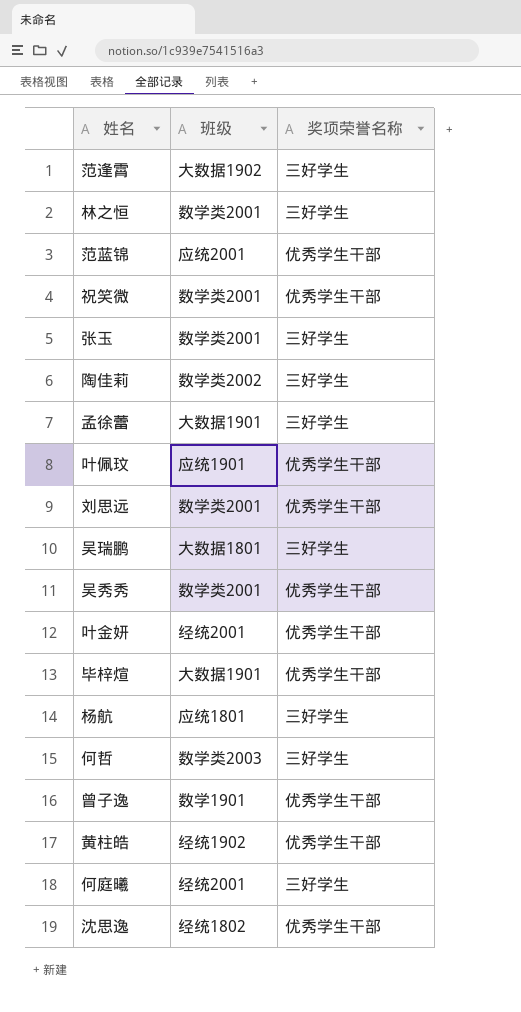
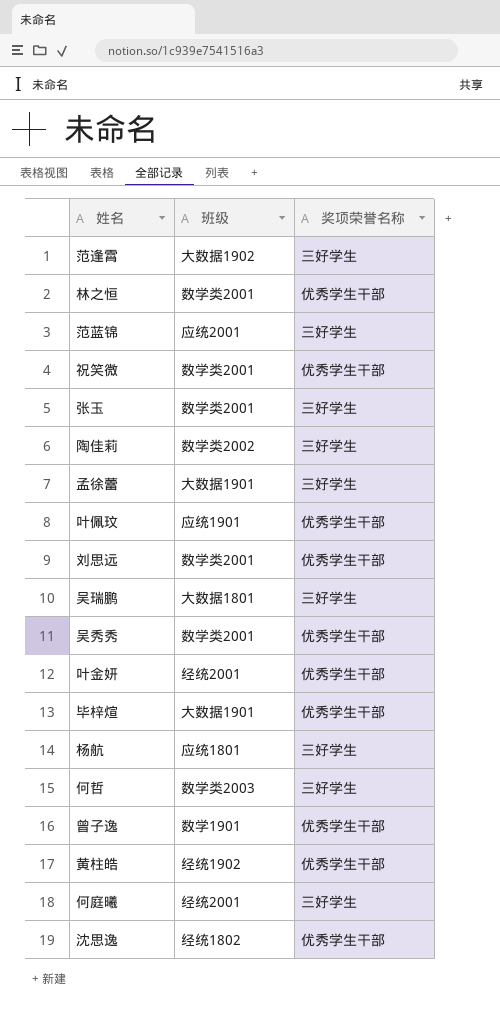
林之恒 | 奖项荣誉名称: 三好学生 -> 优秀学生干部
范蓝锦 | 奖项荣誉名称: 优秀学生干部 -> 三好学生

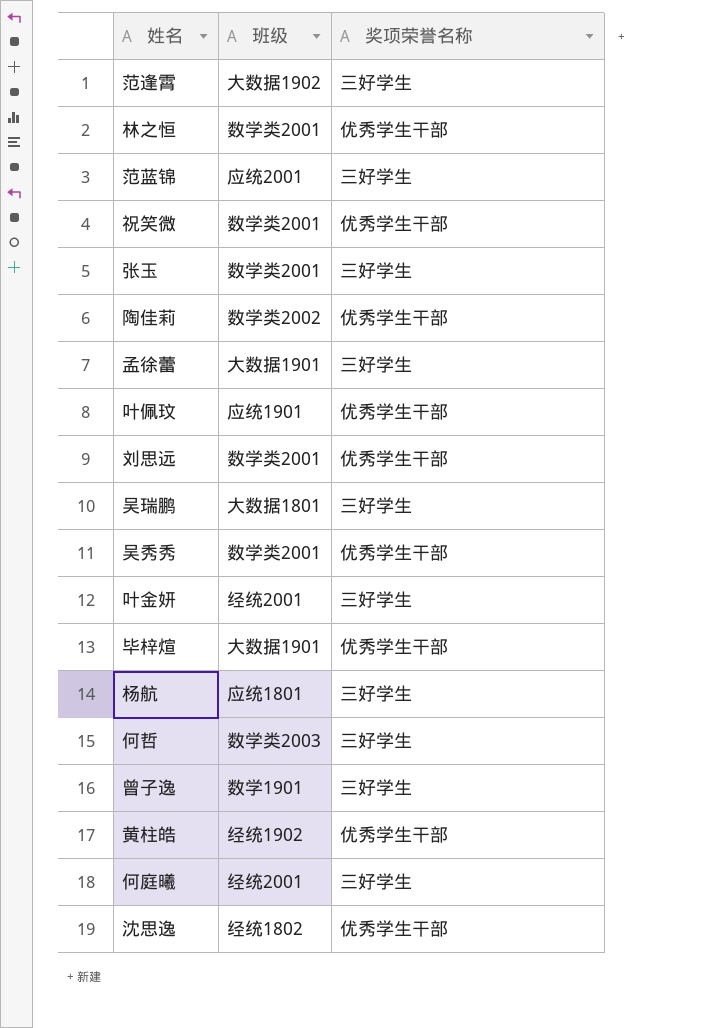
陶佳莉 | 奖项荣誉名称: 三好学生 -> 优秀学生干部
叶金妍 | 奖项荣誉名称: 优秀学生干部 -> 三好学生
曾子逸 | 奖项荣誉名称: 优秀学生干部 -> 三好学生

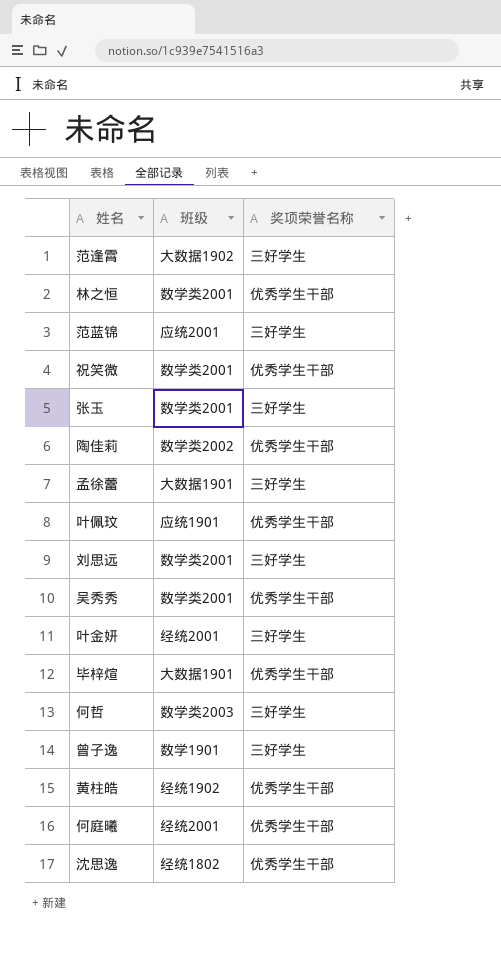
row 吴瑞鹏: 大数据1801 | 三好学生 -> none
row 杨航: 应统1801 | 三好学生 -> none
刘思远 | 奖项荣誉名称: 优秀学生干部 -> 三好学生
何庭曦 | 奖项荣誉名称: 三好学生 -> 优秀学生干部

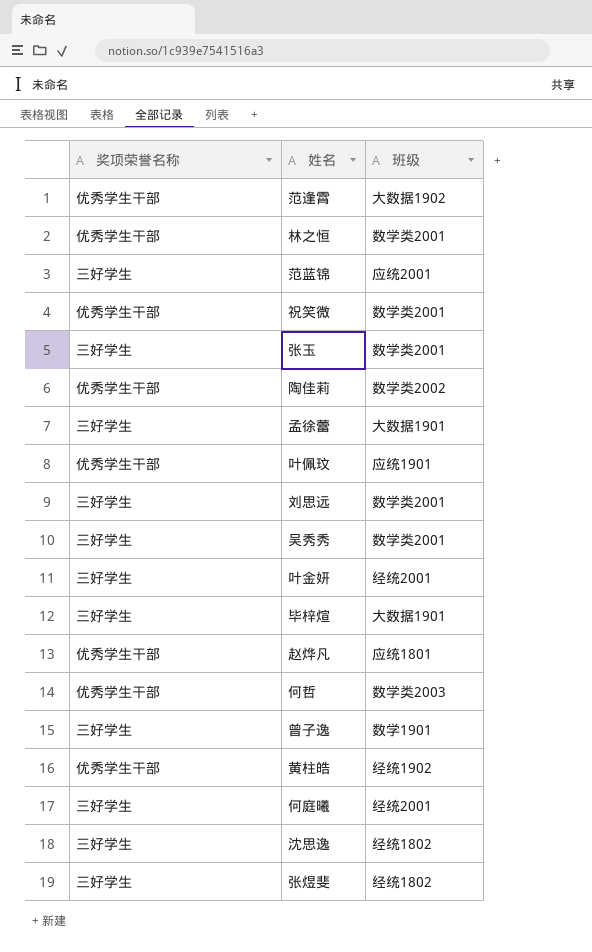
column 奖项荣誉名称 | position: 3 -> 1
范逢霄 | 奖项荣誉名称: 三好学生 -> 优秀学生干部
吴秀秀 | 奖项荣誉名称: 优秀学生干部 -> 三好学生
毕梓煊 | 奖项荣誉名称: 优秀学生干部 -> 三好学生
row 赵烨凡: none -> 优秀学生干部 | 应统1801
何哲 | 奖项荣誉名称: 三好学生 -> 优秀学生干部
何庭曦 | 奖项荣誉名称: 优秀学生干部 -> 三好学生
沈思逸 | 奖项荣誉名称: 优秀学生干部 -> 三好学生
row 张煜斐: none -> 三好学生 | 经统1802

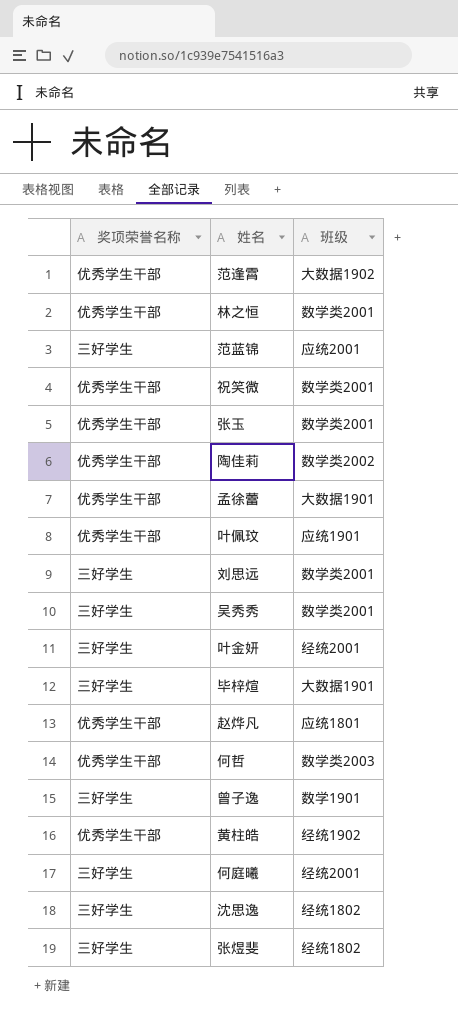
张玉 | 奖项荣誉名称: 三好学生 -> 优秀学生干部
孟徐蕾 | 奖项荣誉名称: 三好学生 -> 优秀学生干部

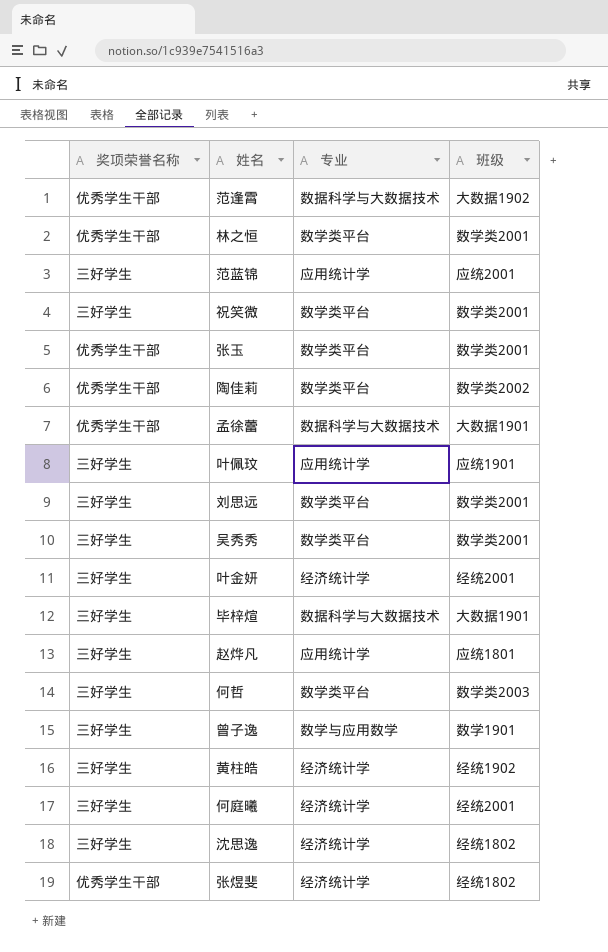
column 专业 | position: none -> 3
祝笑微 | 奖项荣誉名称: 优秀学生干部 -> 三好学生
叶佩玟 | 奖项荣誉名称: 优秀学生干部 -> 三好学生
赵烨凡 | 奖项荣誉名称: 优秀学生干部 -> 三好学生
何哲 | 奖项荣誉名称: 优秀学生干部 -> 三好学生
黄柱皓 | 奖项荣誉名称: 优秀学生干部 -> 三好学生
张煜斐 | 奖项荣誉名称: 三好学生 -> 优秀学生干部

